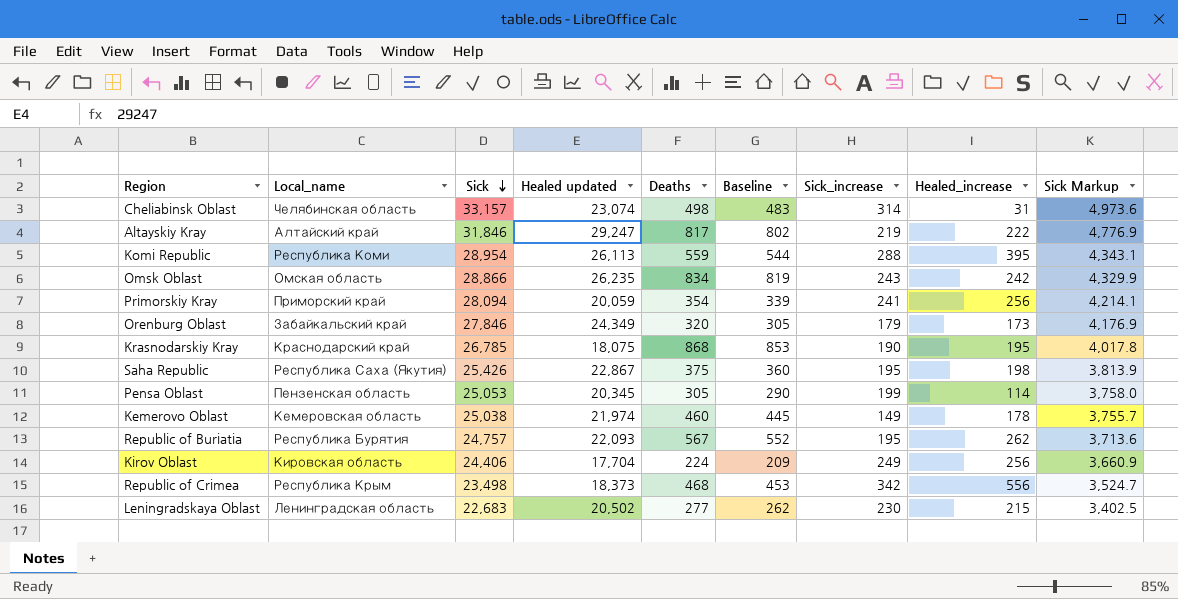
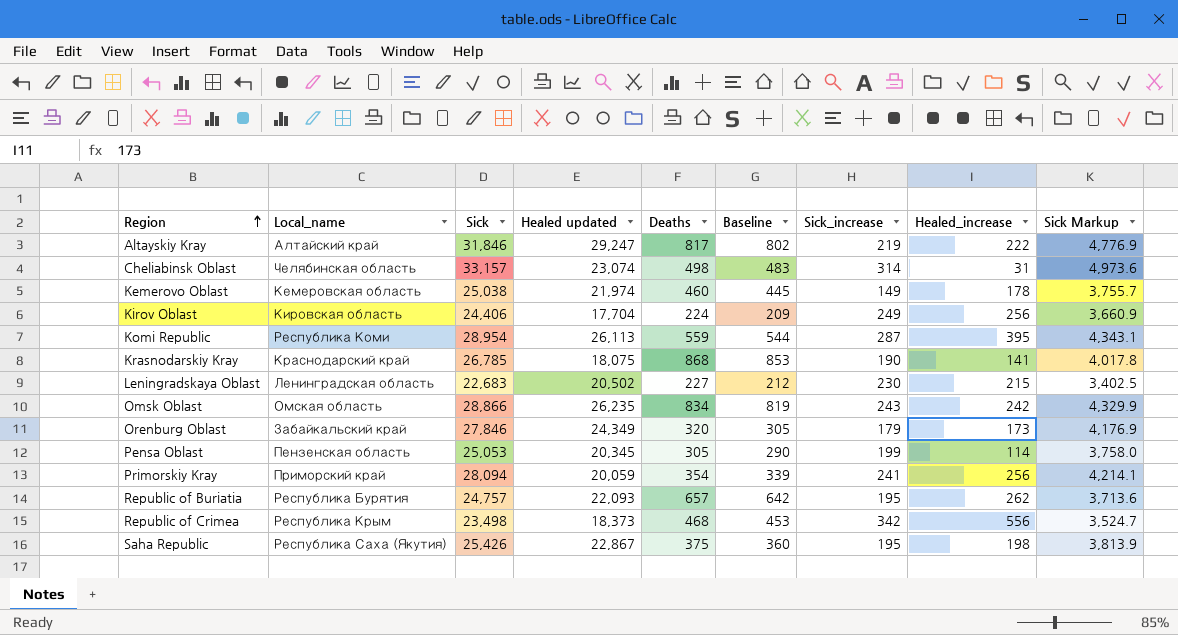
row order: Sick descending -> Region ascending
Komi Republic | Sick_increase: 288 -> 287
Krasnodarskiy Kray | Healed_increase: 195 -> 141
Leningradskaya Oblast | Deaths: 277 -> 227
Leningradskaya Oblast | Baseline: 262 -> 212
Republic of Buriatia | Deaths: 567 -> 657
Republic of Buriatia | Baseline: 552 -> 642

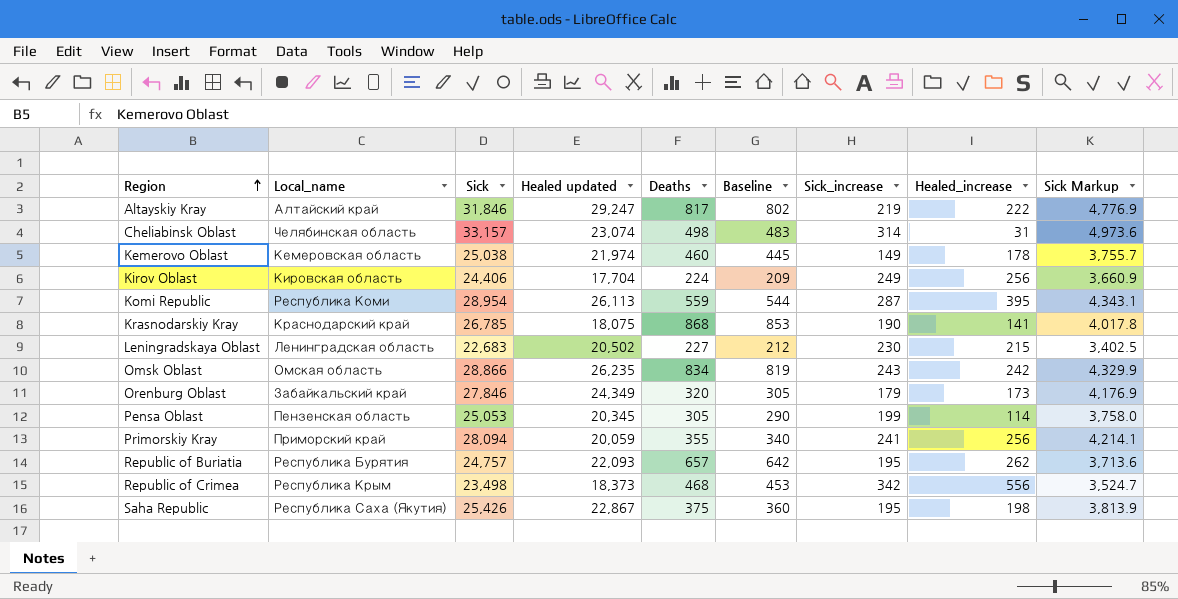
Primorskiy Kray | Deaths: 354 -> 355
Primorskiy Kray | Baseline: 339 -> 340

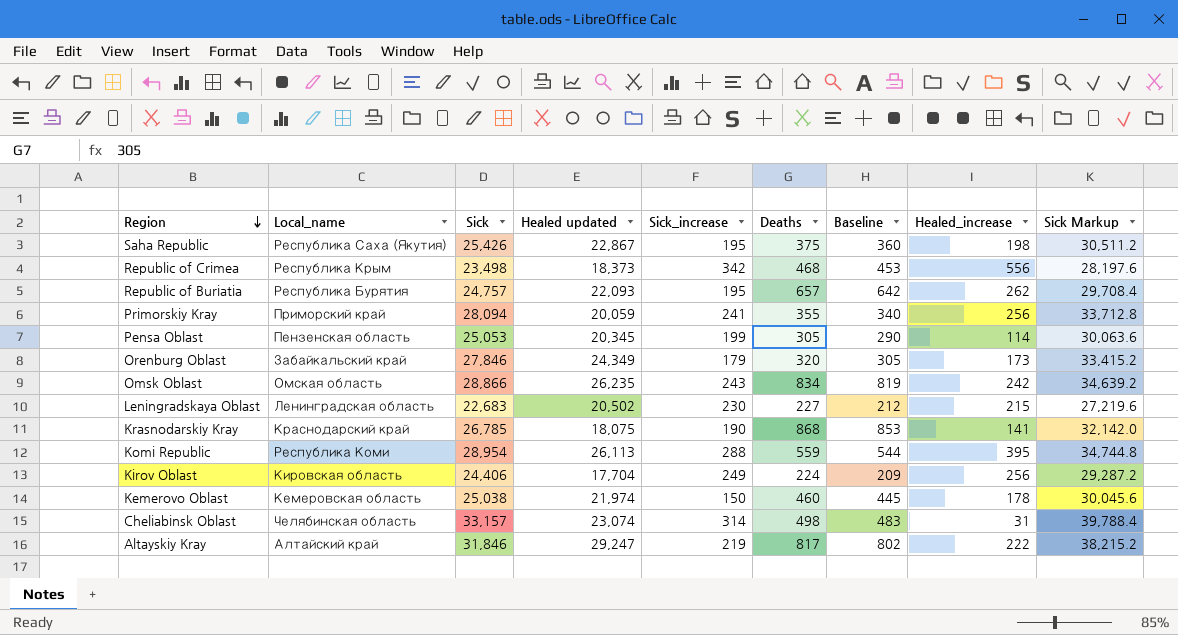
row order: Region ascending -> Region descending
column Sick_increase | position: 7 -> 5
column Sick Markup | formula: [Sick] * 0.15 -> [Sick] * 1.2
Komi Republic | Sick_increase: 287 -> 288
Kemerovo Oblast | Sick_increase: 149 -> 150

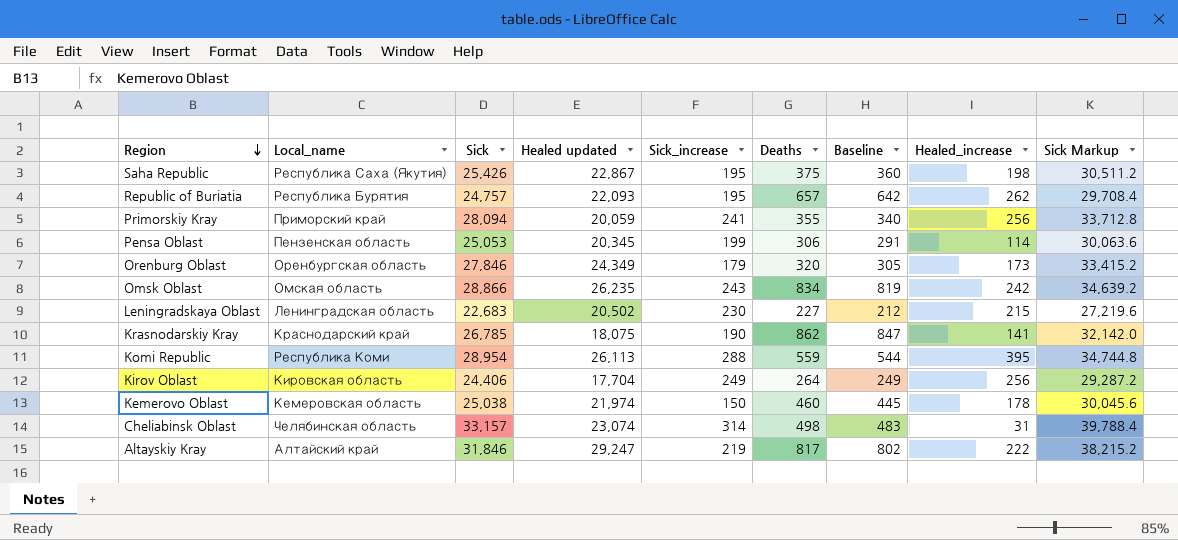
row Republic of Crimea: Республика Крым | 23,498 | 18,373 | 342 | 468 | 453 | 556 | 28,197.6 -> none
Pensa Oblast | Deaths: 305 -> 306
Pensa Oblast | Baseline: 290 -> 291
Orenburg Oblast | Local_name: Забайкальский край -> Оренбургская область
Krasnodarskiy Kray | Deaths: 868 -> 862
Krasnodarskiy Kray | Baseline: 853 -> 847
Kirov Oblast | Deaths: 224 -> 264
Kirov Oblast | Baseline: 209 -> 249

